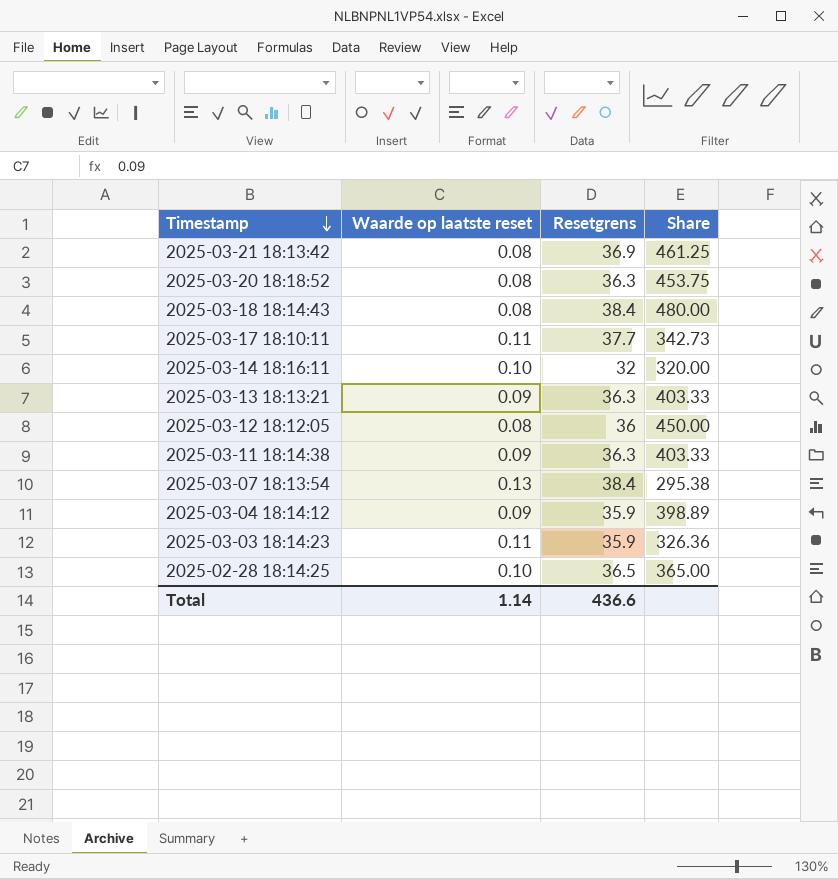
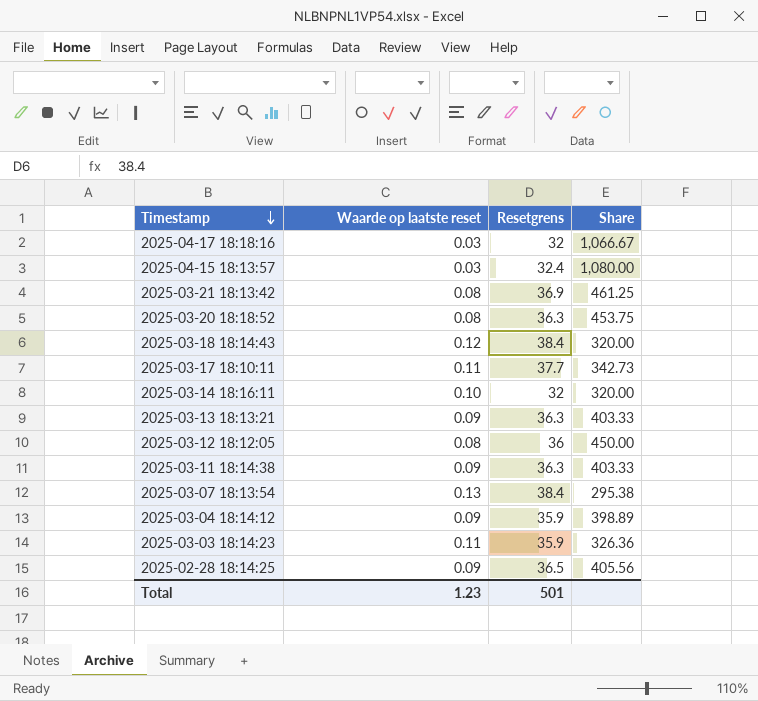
row 2025-04-17 18:18:16: none -> 0.03 | 32 | 1,066.67
row 2025-04-15 18:13:57: none -> 0.03 | 32.4 | 1,080.00
2025-03-18 18:14:43 | Waarde op laatste reset: 0.08 -> 0.12
2025-03-18 18:14:43 | Share: 480.00 -> 320.00
2025-02-28 18:14:25 | Waarde op laatste reset: 0.10 -> 0.09
2025-02-28 18:14:25 | Share: 365.00 -> 405.56
Total | Waarde op laatste reset: 1.14 -> 1.23
Total | Resetgrens: 436.6 -> 501

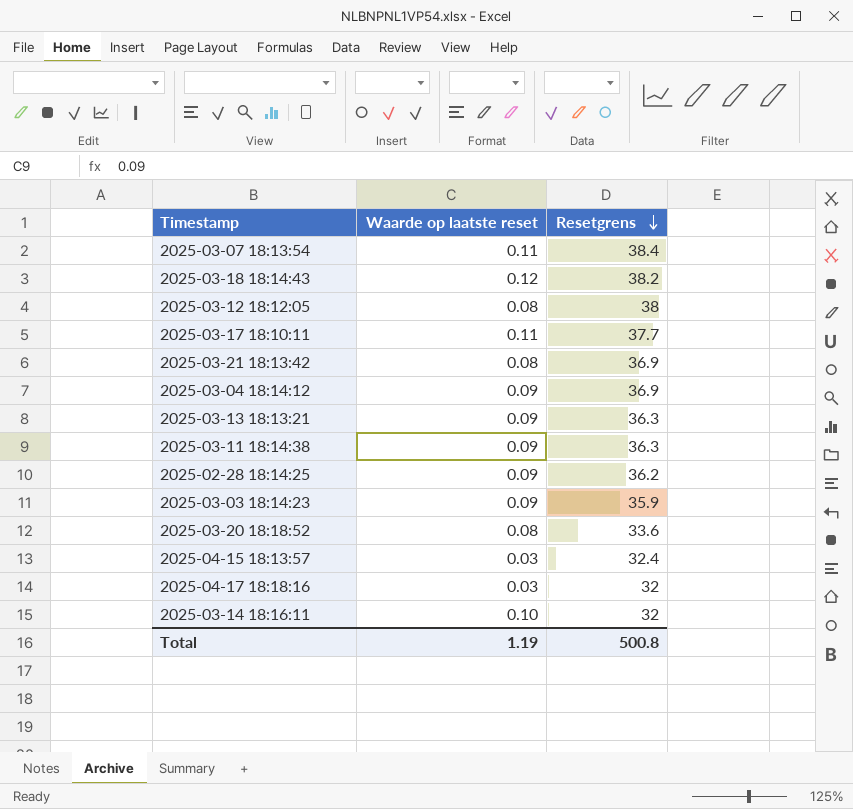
row order: Timestamp descending -> Resetgrens descending
column Share | formula: [Resetgrens] / [Waarde op laatste reset] -> none
2025-03-07 18:13:54 | Waarde op laatste reset: 0.13 -> 0.11
2025-03-18 18:14:43 | Resetgrens: 38.4 -> 38.2
2025-03-12 18:12:05 | Resetgrens: 36 -> 38
2025-03-04 18:14:12 | Resetgrens: 35.9 -> 36.9
2025-02-28 18:14:25 | Resetgrens: 36.5 -> 36.2
2025-03-03 18:14:23 | Waarde op laatste reset: 0.11 -> 0.09
2025-03-20 18:18:52 | Resetgrens: 36.3 -> 33.6
Total | Waarde op laatste reset: 1.23 -> 1.19
Total | Resetgrens: 501 -> 500.8

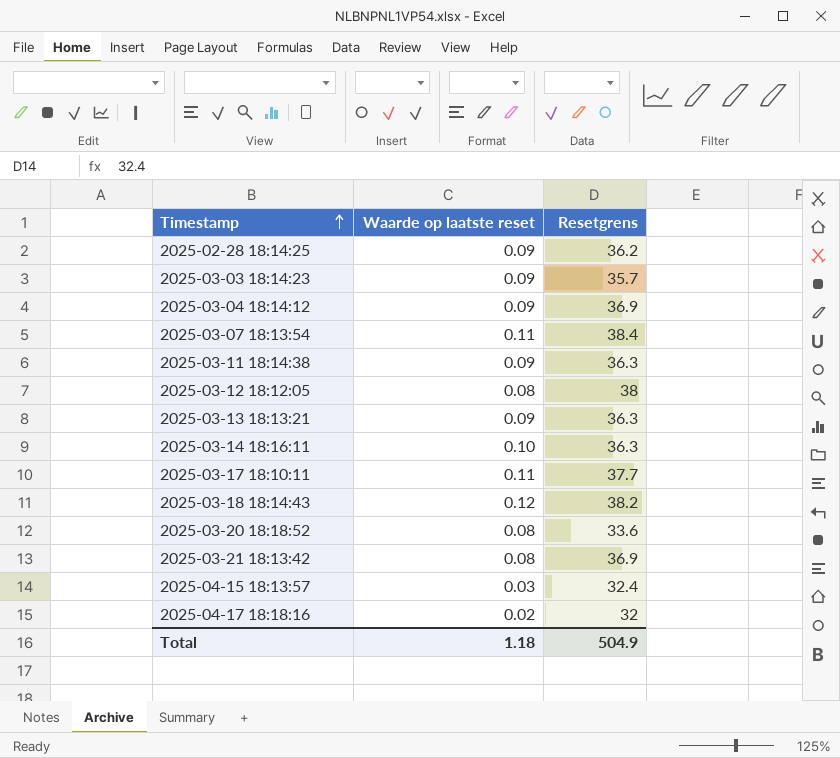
row order: Resetgrens descending -> Timestamp ascending
2025-03-03 18:14:23 | Resetgrens: 35.9 -> 35.7
2025-03-14 18:16:11 | Resetgrens: 32 -> 36.3
2025-04-17 18:18:16 | Waarde op laatste reset: 0.03 -> 0.02
Total | Waarde op laatste reset: 1.19 -> 1.18
Total | Resetgrens: 500.8 -> 504.9

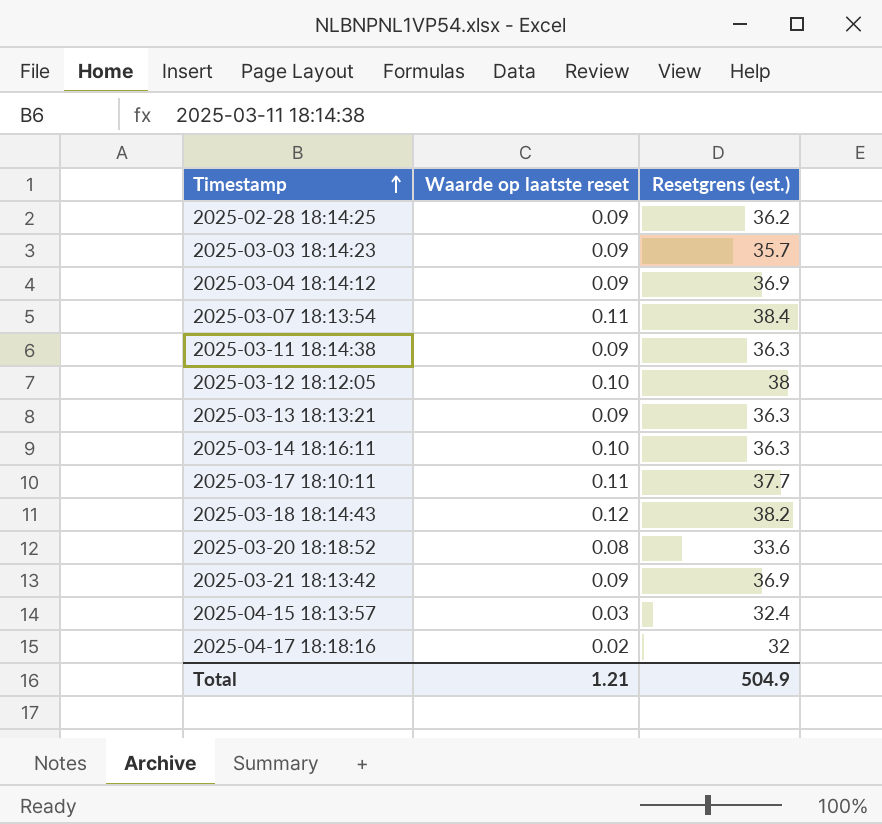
column name: Resetgrens -> Resetgrens (est.)
2025-03-12 18:12:05 | Waarde op laatste reset: 0.08 -> 0.10
2025-03-21 18:13:42 | Waarde op laatste reset: 0.08 -> 0.09
Total | Waarde op laatste reset: 1.18 -> 1.21

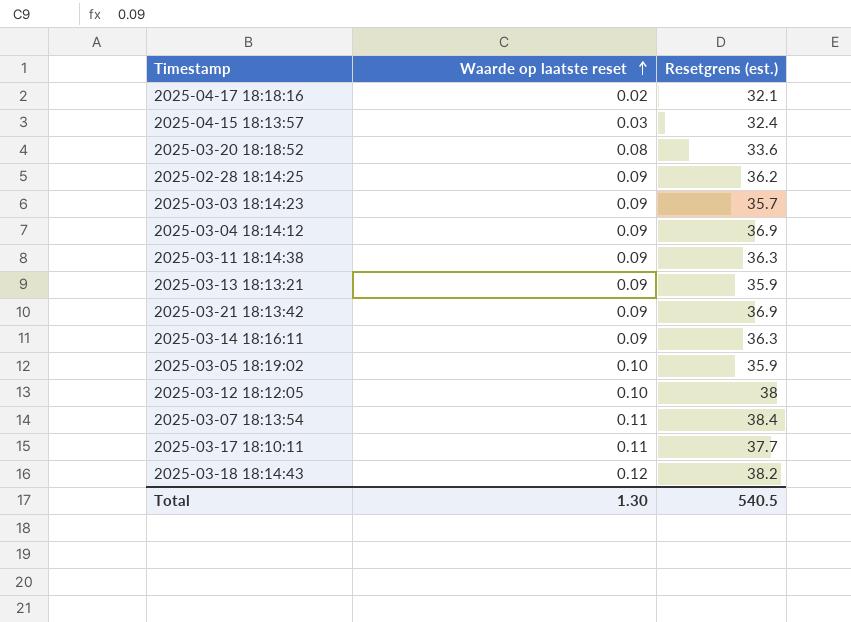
row order: Timestamp ascending -> Waarde op laatste reset ascending
2025-04-17 18:18:16 | Resetgrens (est.): 32 -> 32.1
2025-03-13 18:13:21 | Resetgrens (est.): 36.3 -> 35.9
2025-03-14 18:16:11 | Waarde op laatste reset: 0.10 -> 0.09
row 2025-03-05 18:19:02: none -> 0.10 | 35.9
Total | Waarde op laatste reset: 1.21 -> 1.30
Total | Resetgrens (est.): 504.9 -> 540.5

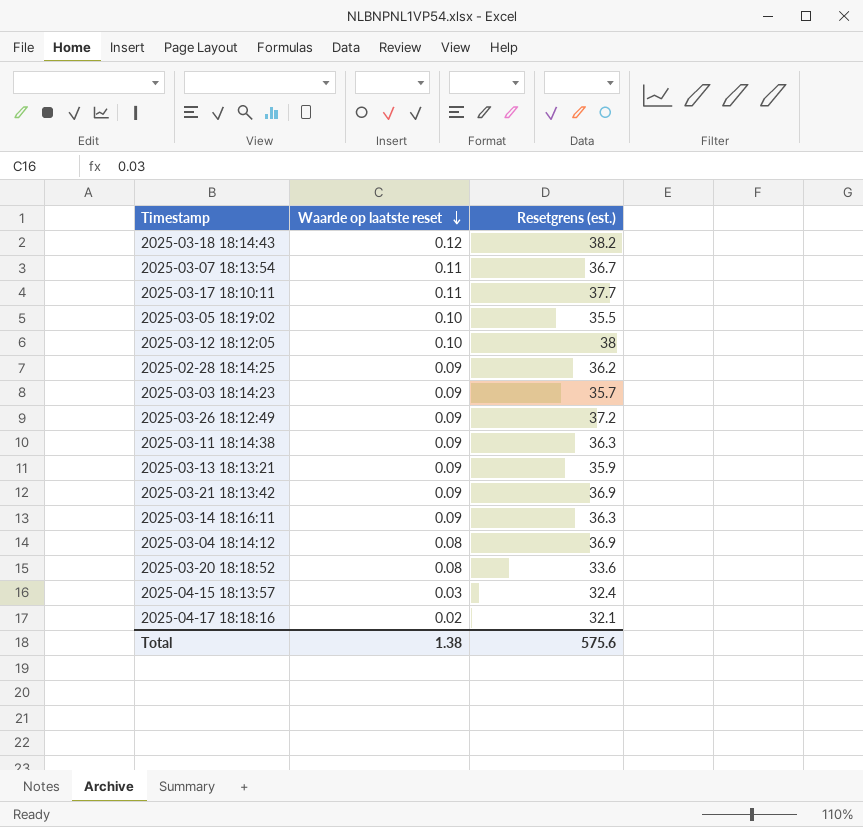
row order: Waarde op laatste reset ascending -> Waarde op laatste reset descending
2025-03-07 18:13:54 | Resetgrens (est.): 38.4 -> 36.7
2025-03-05 18:19:02 | Resetgrens (est.): 35.9 -> 35.5
row 2025-03-26 18:12:49: none -> 0.09 | 37.2
2025-03-04 18:14:12 | Waarde op laatste reset: 0.09 -> 0.08
Total | Waarde op laatste reset: 1.30 -> 1.38
Total | Resetgrens (est.): 540.5 -> 575.6

